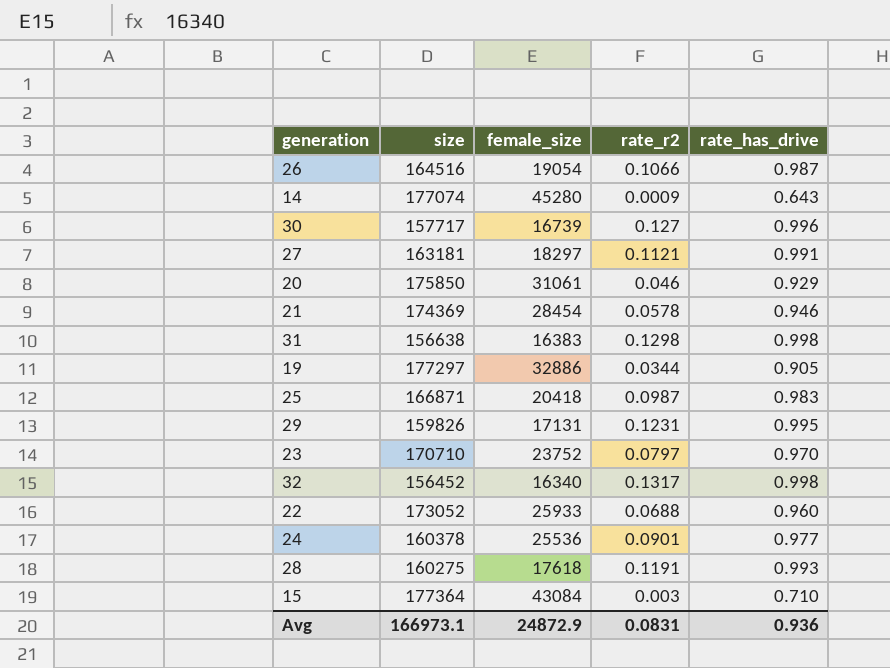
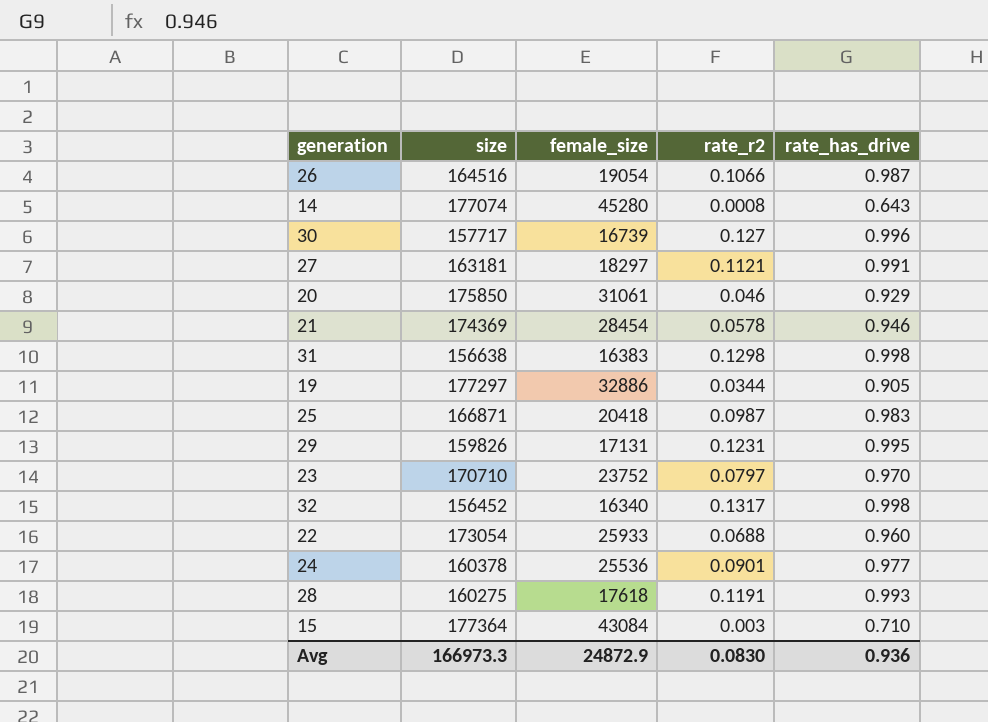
14 | rate_r2: 0.0009 -> 0.0008
22 | size: 173052 -> 173054
Avg | size: 166973.1 -> 166973.3
Avg | rate_r2: 0.0831 -> 0.0830

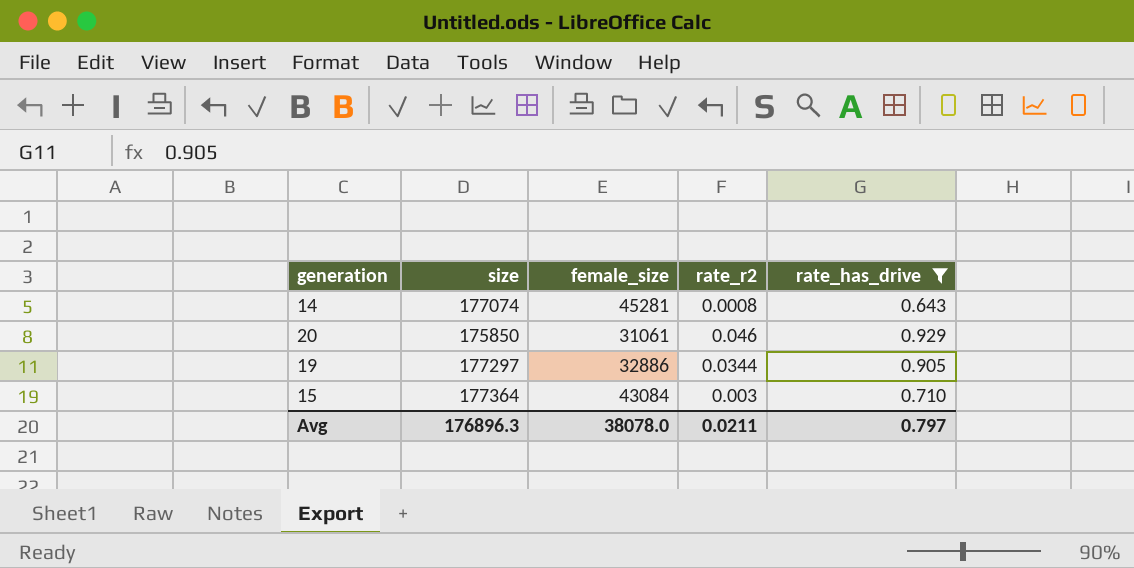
filter: none -> rate_has_drive <= 0.929
14 | female_size: 45280 -> 45281
Avg | size: 166973.3 -> 176896.3
Avg | female_size: 24872.9 -> 38078.0
Avg | rate_r2: 0.0830 -> 0.0211
Avg | rate_has_drive: 0.936 -> 0.797

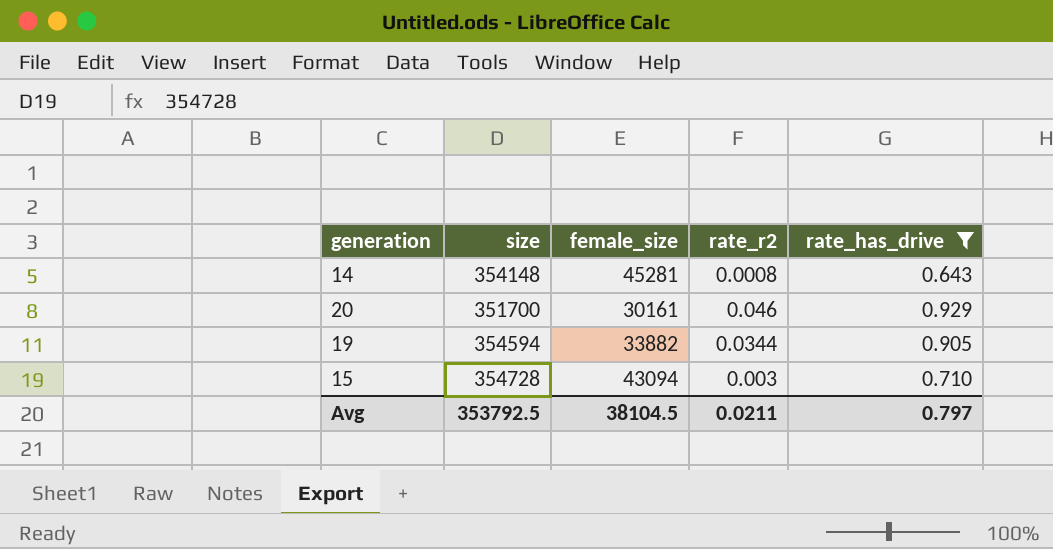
14 | size: 177074 -> 354148
20 | size: 175850 -> 351700
20 | female_size: 31061 -> 30161
19 | size: 177297 -> 354594
19 | female_size: 32886 -> 33882
15 | size: 177364 -> 354728
15 | female_size: 43084 -> 43094
Avg | size: 176896.3 -> 353792.5
Avg | female_size: 38078.0 -> 38104.5

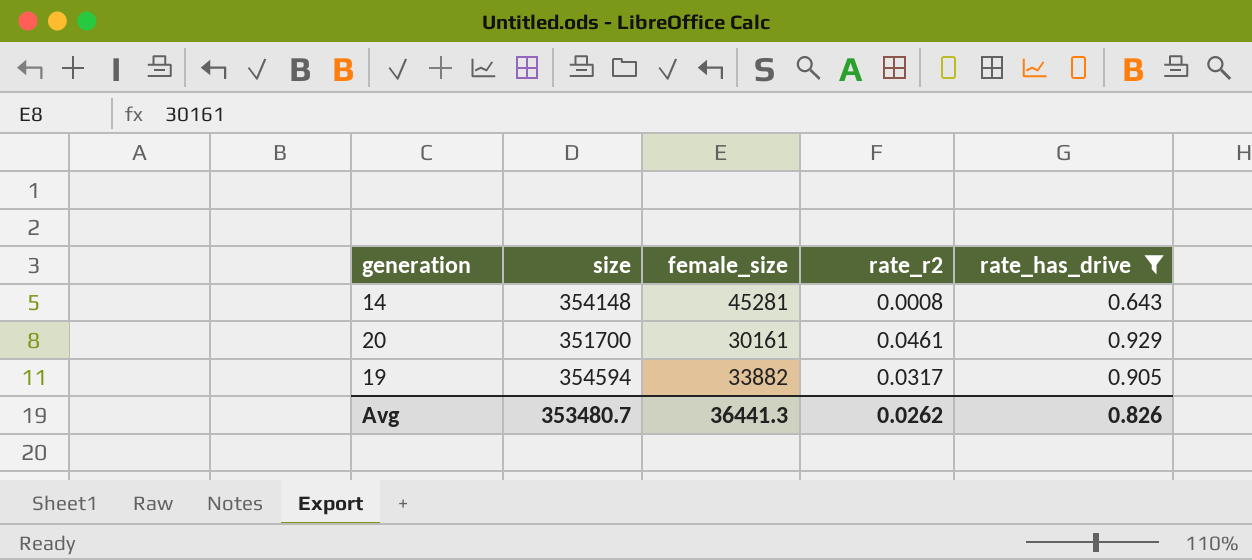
row 15: 354728 | 43094 | 0.003 | 0.710 -> none
20 | rate_r2: 0.046 -> 0.0461
19 | rate_r2: 0.0344 -> 0.0317
Avg | size: 353792.5 -> 353480.7
Avg | female_size: 38104.5 -> 36441.3
Avg | rate_r2: 0.0211 -> 0.0262
Avg | rate_has_drive: 0.797 -> 0.826

